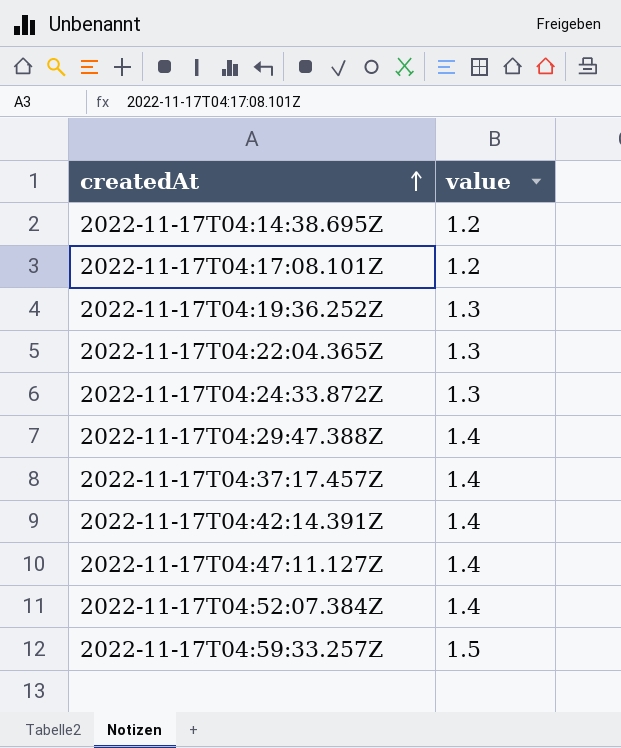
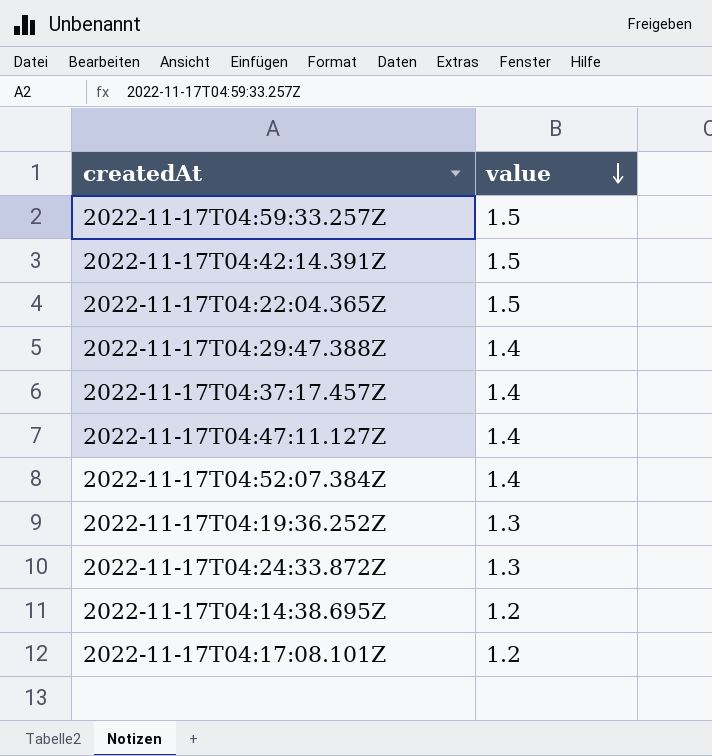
row order: createdAt ascending -> value descending
2022-11-17T04:42:14.391Z | value: 1.4 -> 1.5
2022-11-17T04:22:04.365Z | value: 1.3 -> 1.5

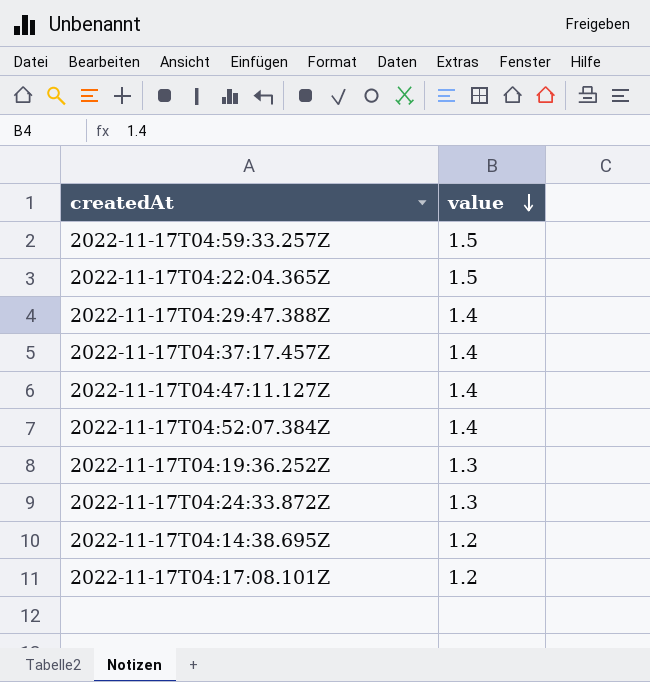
row 2022-11-17T04:42:14.391Z: 1.5 -> none

